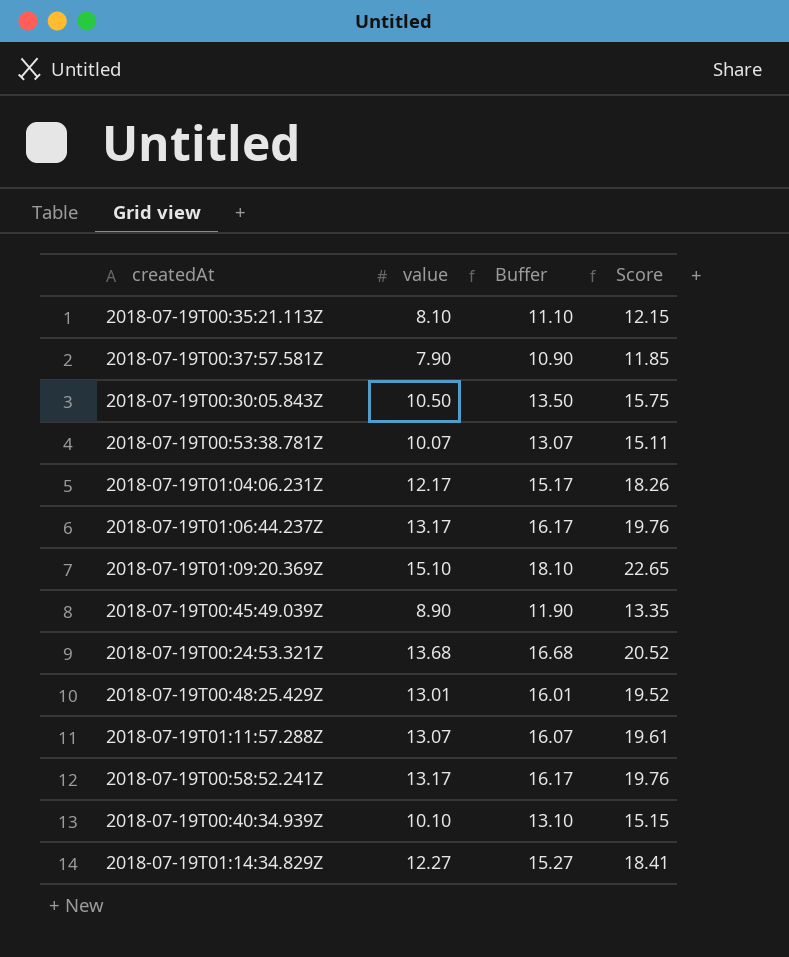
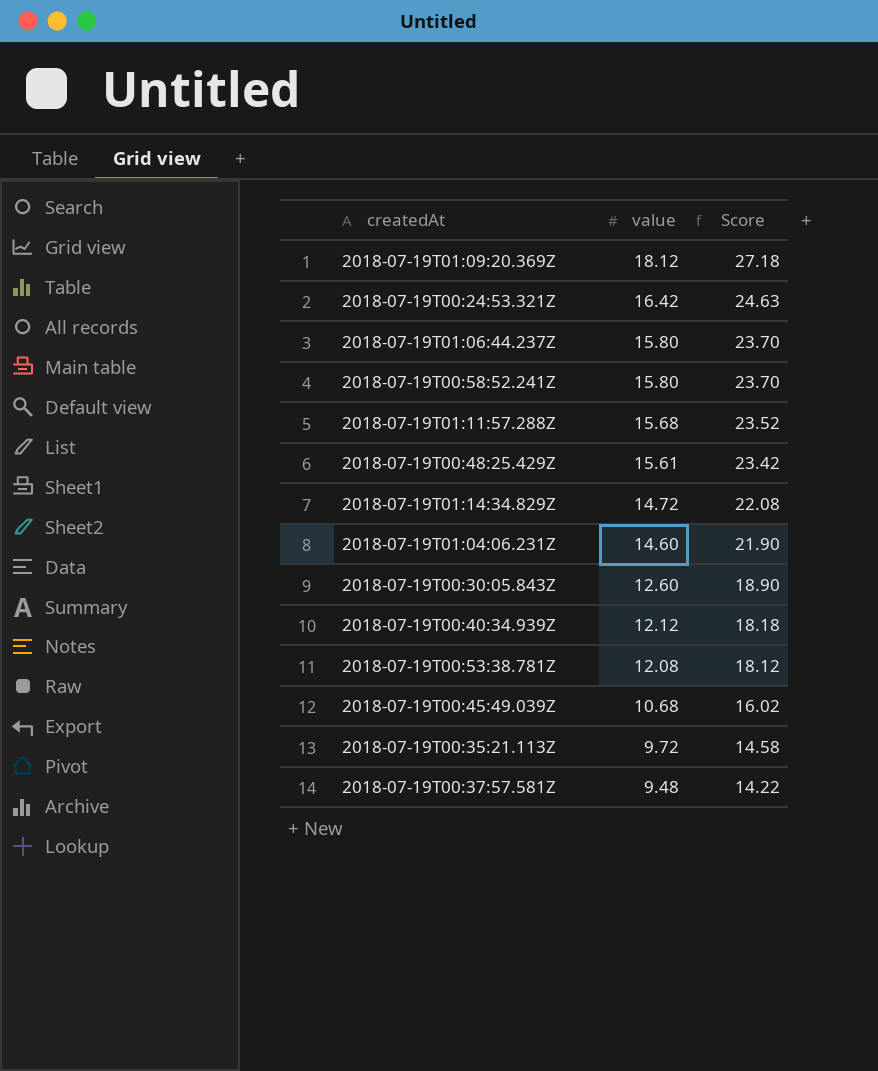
row order: none -> value descending
column Buffer | formula: [value] + 3 -> none
2018-07-19T01:09:20.369Z | value: 15.10 -> 18.12
2018-07-19T01:09:20.369Z | Score: 22.65 -> 27.18
2018-07-19T00:24:53.321Z | value: 13.68 -> 16.42
2018-07-19T00:24:53.321Z | Score: 20.52 -> 24.63
2018-07-19T01:06:44.237Z | value: 13.17 -> 15.80
2018-07-19T01:06:44.237Z | Score: 19.76 -> 23.70
2018-07-19T00:58:52.241Z | value: 13.17 -> 15.80
2018-07-19T00:58:52.241Z | Score: 19.76 -> 23.70
2018-07-19T01:11:57.288Z | value: 13.07 -> 15.68
2018-07-19T01:11:57.288Z | Score: 19.61 -> 23.52
2018-07-19T00:48:25.429Z | value: 13.01 -> 15.61
2018-07-19T00:48:25.429Z | Score: 19.52 -> 23.42
2018-07-19T01:14:34.829Z | value: 12.27 -> 14.72
2018-07-19T01:14:34.829Z | Score: 18.41 -> 22.08
2018-07-19T01:04:06.231Z | value: 12.17 -> 14.60
2018-07-19T01:04:06.231Z | Score: 18.26 -> 21.90
2018-07-19T00:30:05.843Z | value: 10.50 -> 12.60
2018-07-19T00:30:05.843Z | Score: 15.75 -> 18.90
2018-07-19T00:40:34.939Z | value: 10.10 -> 12.12
2018-07-19T00:40:34.939Z | Score: 15.15 -> 18.18
2018-07-19T00:53:38.781Z | value: 10.07 -> 12.08
2018-07-19T00:53:38.781Z | Score: 15.11 -> 18.12
2018-07-19T00:45:49.039Z | value: 8.90 -> 10.68
2018-07-19T00:45:49.039Z | Score: 13.35 -> 16.02
2018-07-19T00:35:21.113Z | value: 8.10 -> 9.72
2018-07-19T00:35:21.113Z | Score: 12.15 -> 14.58
2018-07-19T00:37:57.581Z | value: 7.90 -> 9.48
2018-07-19T00:37:57.581Z | Score: 11.85 -> 14.22

